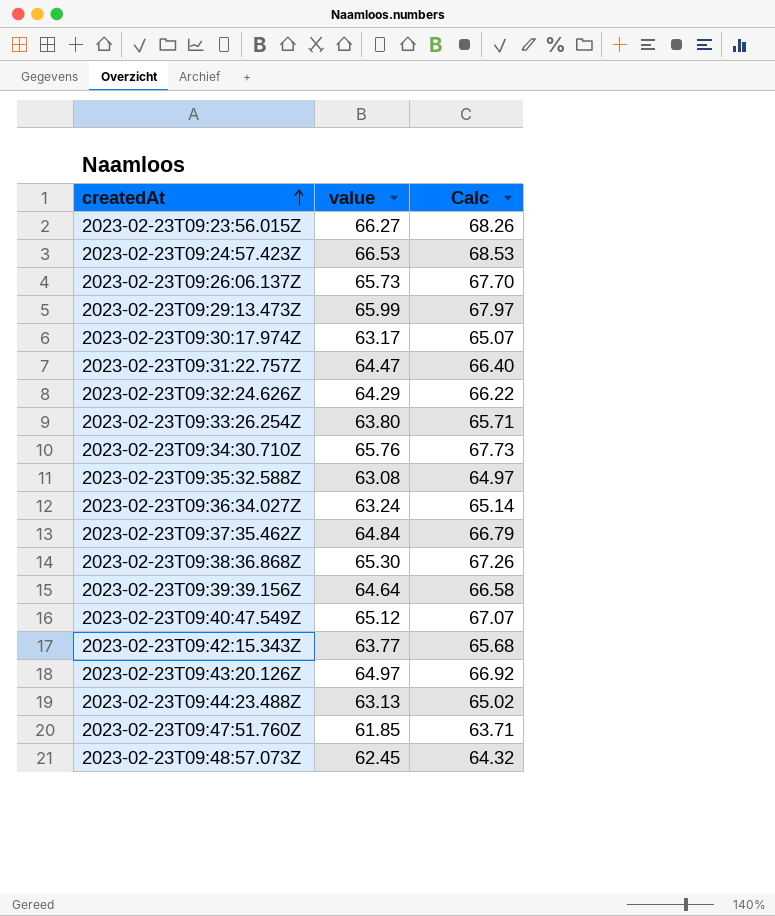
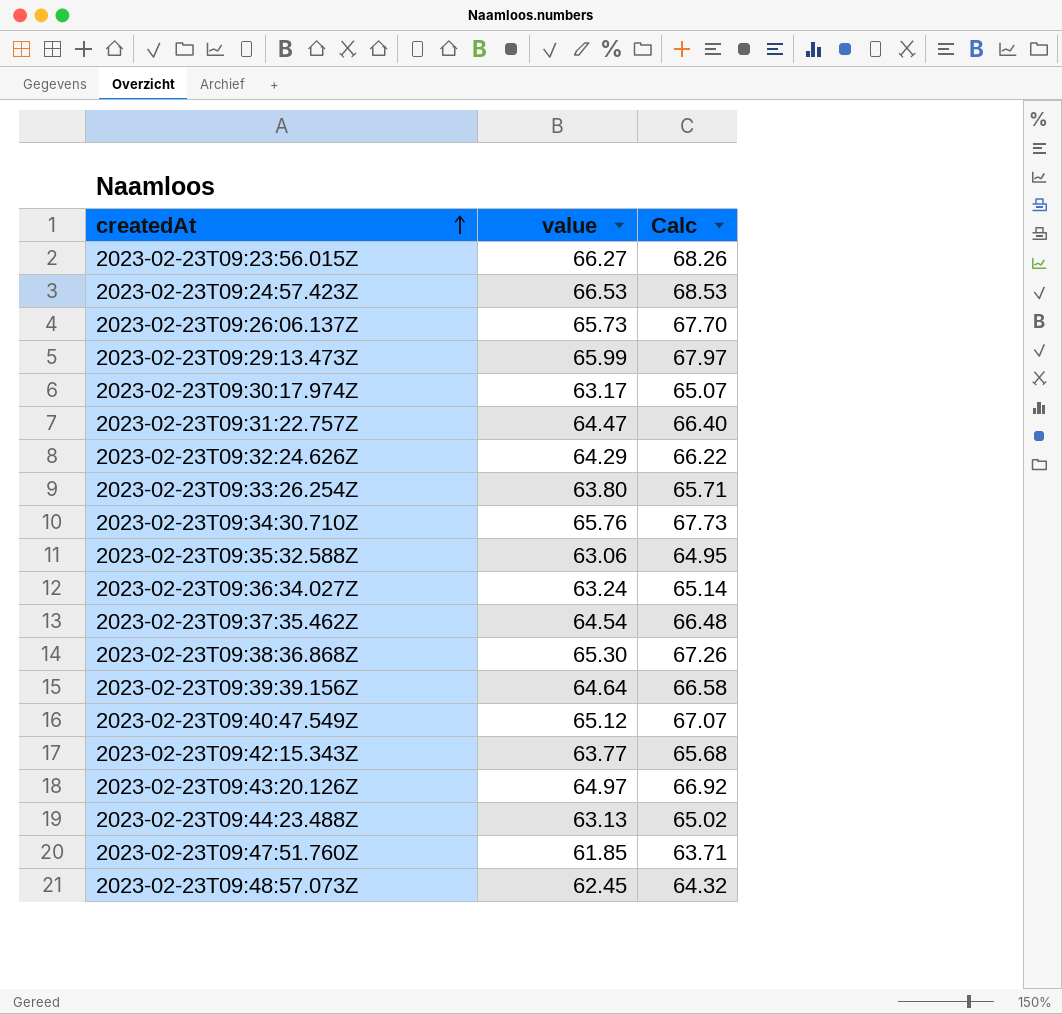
2023-02-23T09:35:32.588Z | value: 63.08 -> 63.06
2023-02-23T09:35:32.588Z | Calc: 64.97 -> 64.95
2023-02-23T09:37:35.462Z | value: 64.84 -> 64.54
2023-02-23T09:37:35.462Z | Calc: 66.79 -> 66.48

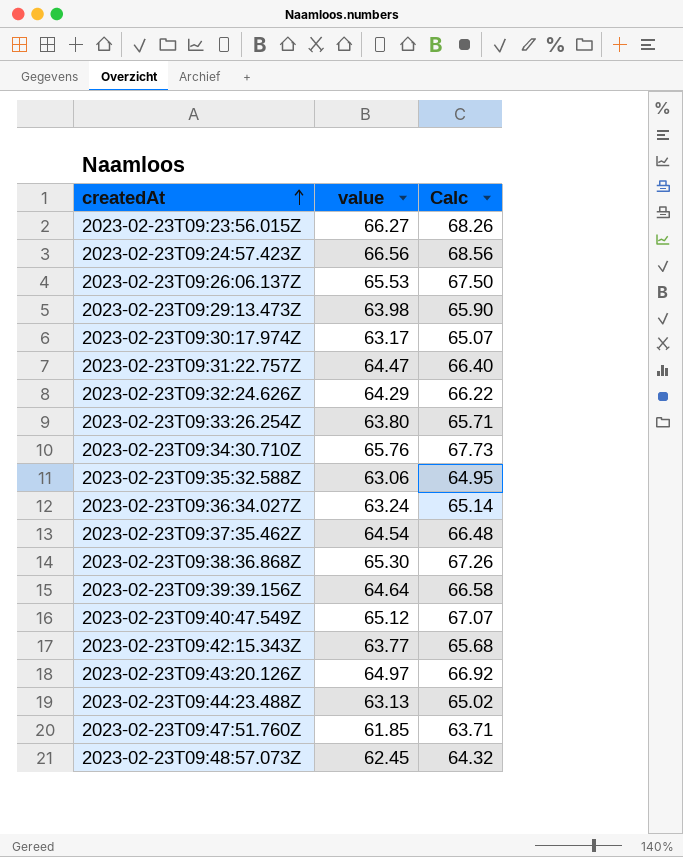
2023-02-23T09:24:57.423Z | value: 66.53 -> 66.56
2023-02-23T09:24:57.423Z | Calc: 68.53 -> 68.56
2023-02-23T09:26:06.137Z | value: 65.73 -> 65.53
2023-02-23T09:26:06.137Z | Calc: 67.70 -> 67.50
2023-02-23T09:29:13.473Z | value: 65.99 -> 63.98
2023-02-23T09:29:13.473Z | Calc: 67.97 -> 65.90

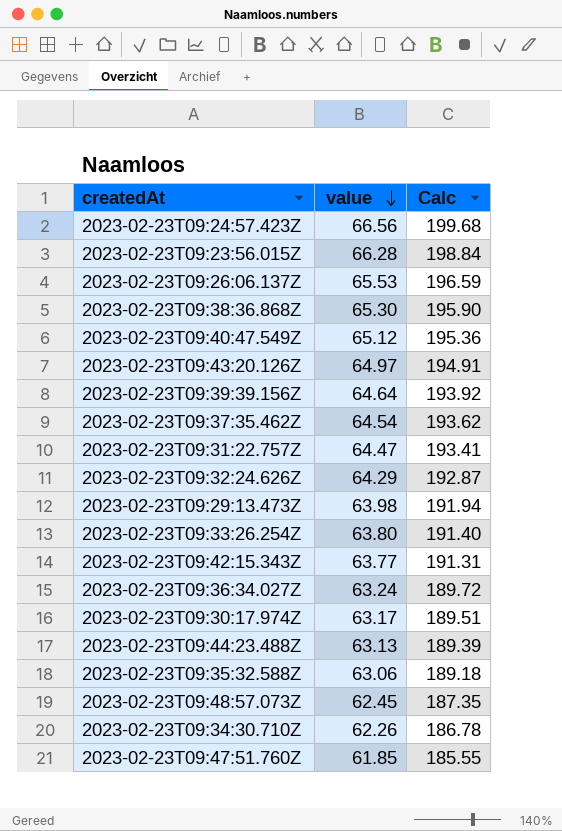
row order: createdAt ascending -> value descending
column Calc | formula: [value] * 1.03 -> [value] * 3
2023-02-23T09:23:56.015Z | value: 66.27 -> 66.28
2023-02-23T09:34:30.710Z | value: 65.76 -> 62.26

